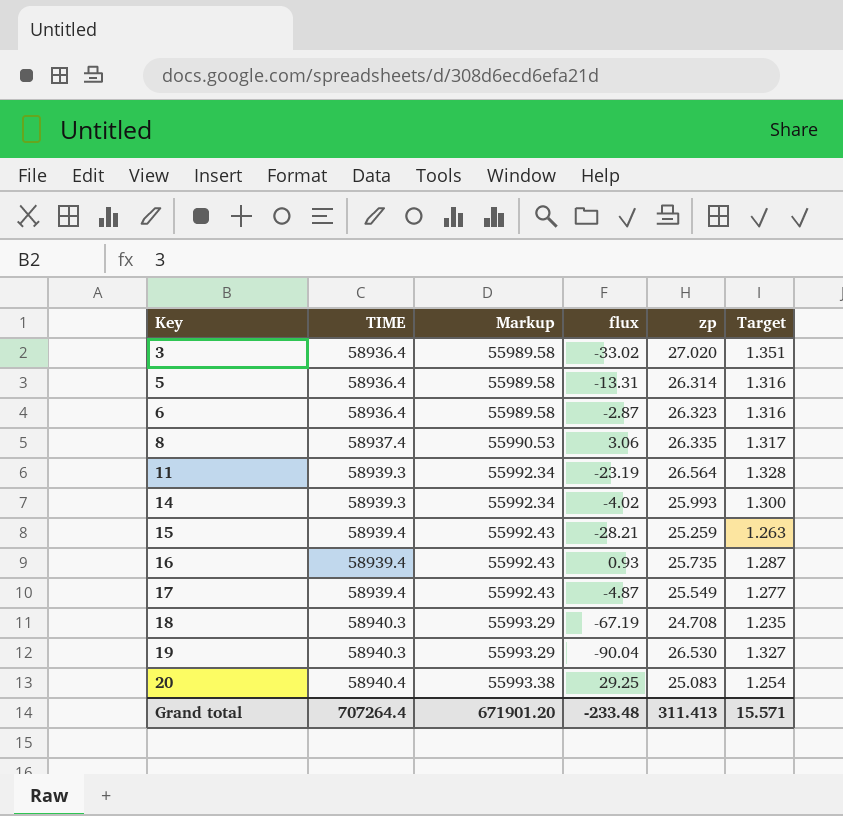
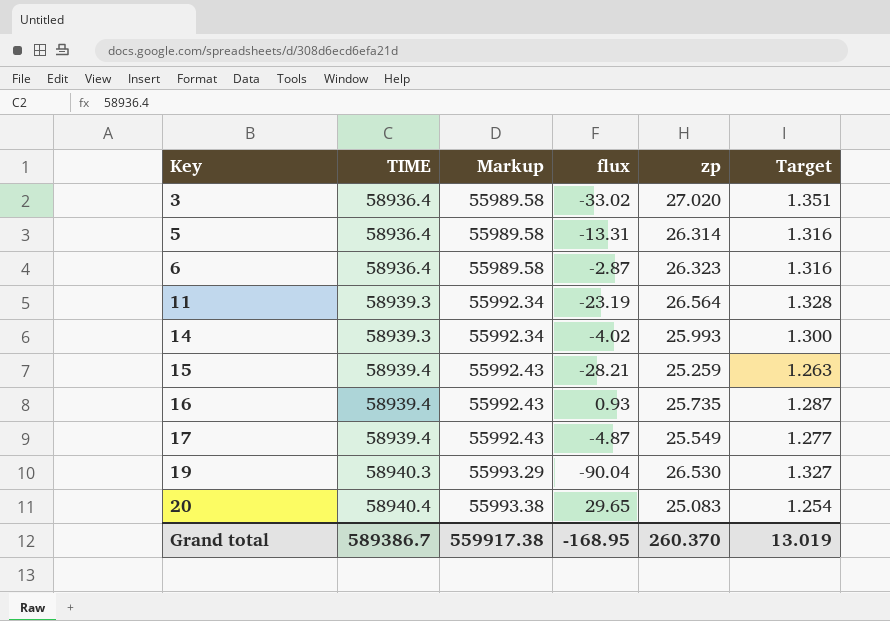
row 8: 58937.4 | 55990.53 | 3.06 | 26.335 | 1.317 -> none
row 18: 58940.3 | 55993.29 | -67.19 | 24.708 | 1.235 -> none
20 | flux: 29.25 -> 29.65
Grand total | TIME: 707264.4 -> 589386.7
Grand total | Markup: 671901.20 -> 559917.38
Grand total | flux: -233.48 -> -168.95
Grand total | zp: 311.413 -> 260.370
Grand total | Target: 15.571 -> 13.019

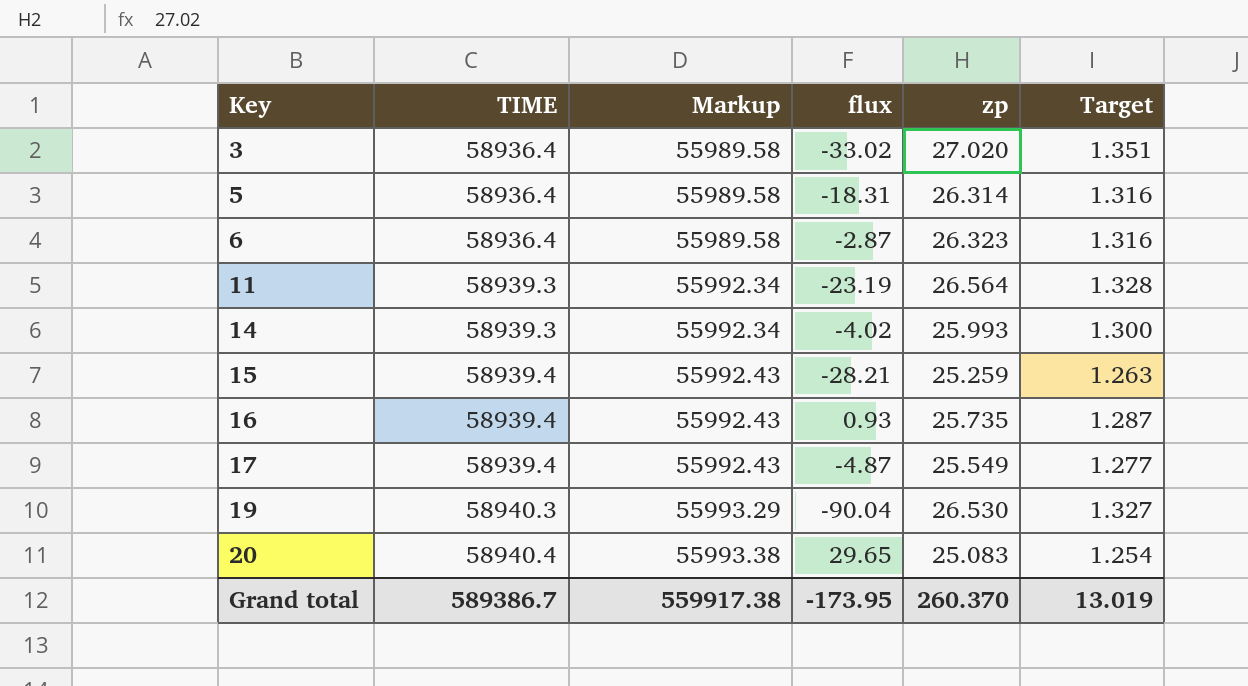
5 | flux: -13.31 -> -18.31
Grand total | flux: -168.95 -> -173.95

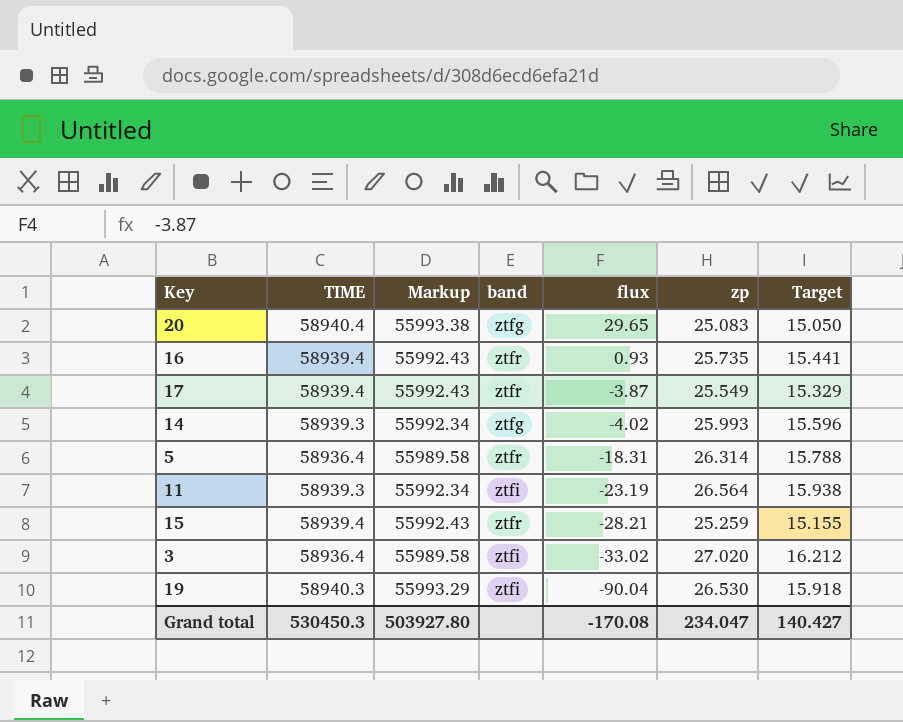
row order: Key ascending -> flux descending
column band | position: none -> 4
column Target | formula: [zp] * 0.05 -> [zp] * 0.6
row 6: 58936.4 | 55989.58 | -2.87 | 26.323 | 1.316 -> none
17 | flux: -4.87 -> -3.87
Grand total | TIME: 589386.7 -> 530450.3
Grand total | Markup: 559917.38 -> 503927.80
Grand total | flux: -173.95 -> -170.08
Grand total | zp: 260.370 -> 234.047
Grand total | Target: 13.019 -> 140.427

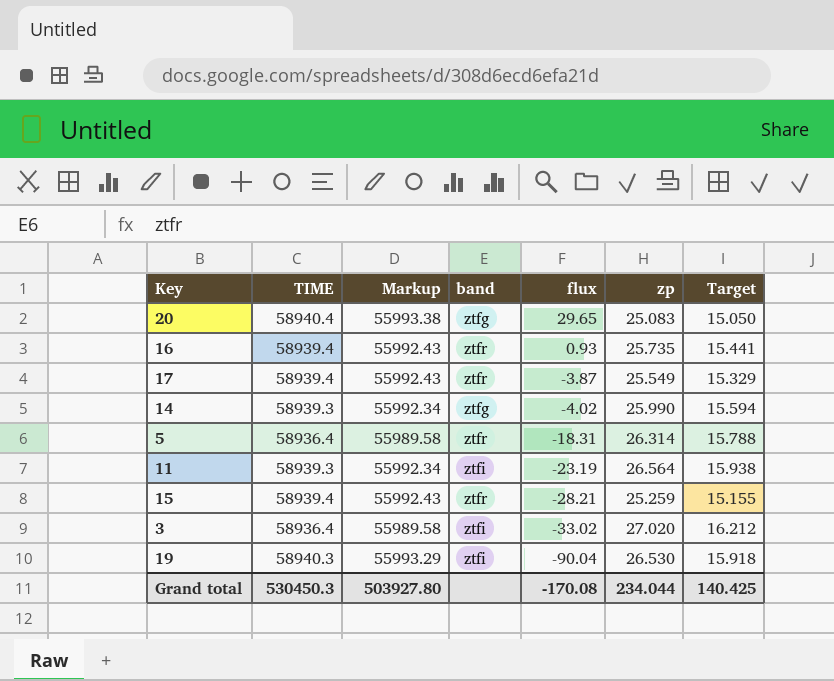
14 | zp: 25.993 -> 25.990
14 | Target: 15.596 -> 15.594
Grand total | zp: 234.047 -> 234.044
Grand total | Target: 140.427 -> 140.425

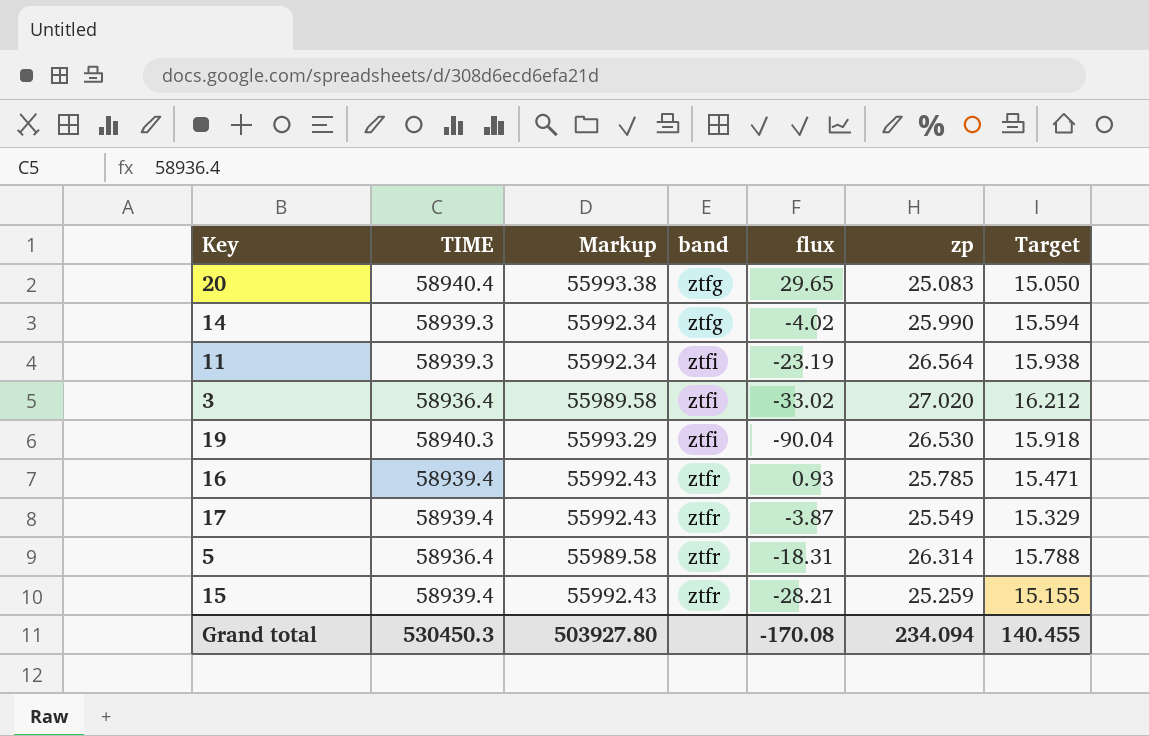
row order: flux descending -> band ascending
16 | zp: 25.735 -> 25.785
16 | Target: 15.441 -> 15.471
Grand total | zp: 234.044 -> 234.094
Grand total | Target: 140.425 -> 140.455

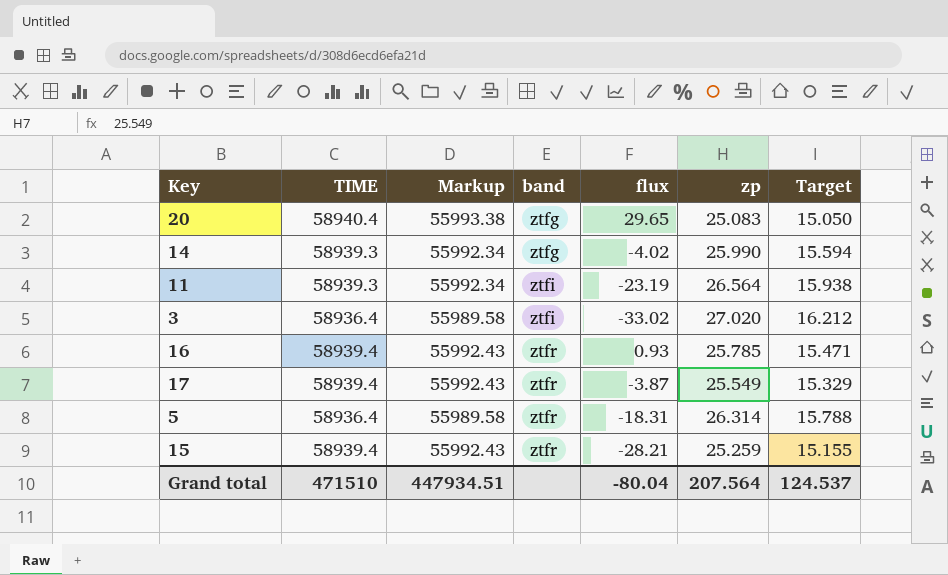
row 19: 58940.3 | 55993.29 | ztfi | -90.04 | 26.530 | 15.918 -> none
Grand total | TIME: 530450.3 -> 471510
Grand total | Markup: 503927.80 -> 447934.51
Grand total | flux: -170.08 -> -80.04
Grand total | zp: 234.094 -> 207.564
Grand total | Target: 140.455 -> 124.537

